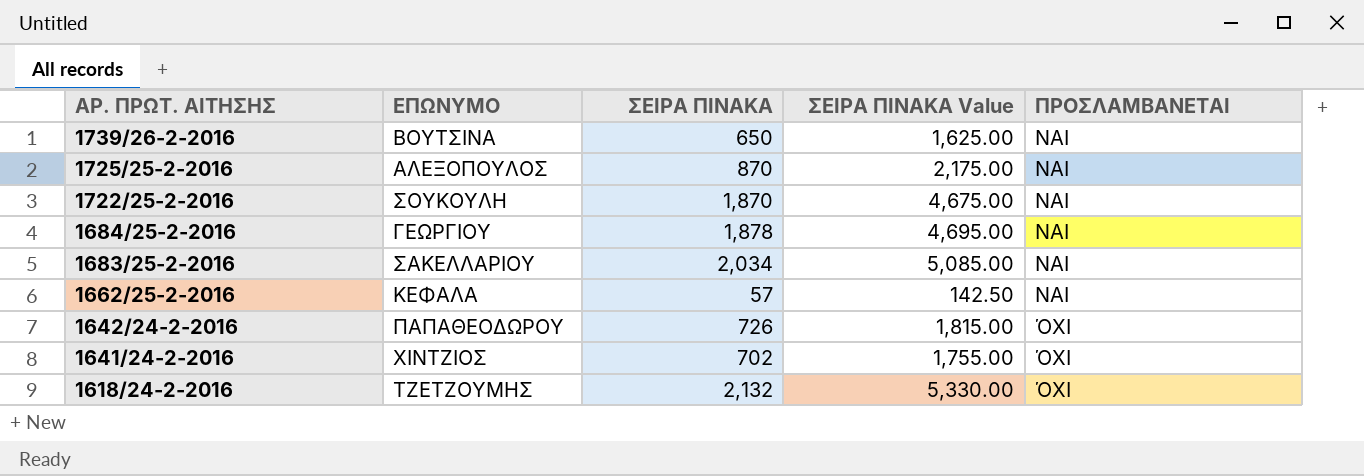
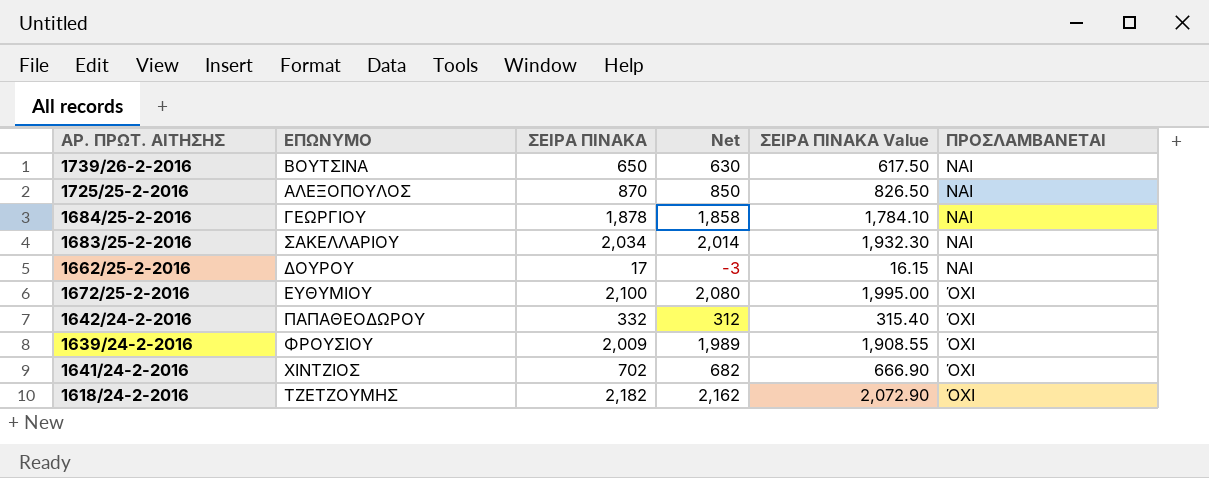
column Net | formula: none -> [ΣΕΙΡΑ ΠΙΝΑΚΑ] - 20
column ΣΕΙΡΑ ΠΙΝΑΚΑ Value | formula: [ΣΕΙΡΑ ΠΙΝΑΚΑ] * 2.5 -> [ΣΕΙΡΑ ΠΙΝΑΚΑ] * 0.95
row 1722/25-2-2016: ΣΟΥΚΟΥΛΗ | 1,870 | 4,675.00 | ΝΑΙ -> none
1662/25-2-2016 | ΕΠΩΝΥΜΟ: ΚΕΦΑΛΑ -> ΔΟΥΡΟΥ
1662/25-2-2016 | ΣΕΙΡΑ ΠΙΝΑΚΑ: 57 -> 17
row 1672/25-2-2016: none -> ΕΥΘΥΜΙΟΥ | 2,100 | 2,080 | 1,995.00 | ΌΧΙ
1642/24-2-2016 | ΣΕΙΡΑ ΠΙΝΑΚΑ: 726 -> 332
row 1639/24-2-2016: none -> ΦΡΟΥΣΙΟΥ | 2,009 | 1,989 | 1,908.55 | ΌΧΙ
1618/24-2-2016 | ΣΕΙΡΑ ΠΙΝΑΚΑ: 2,132 -> 2,182

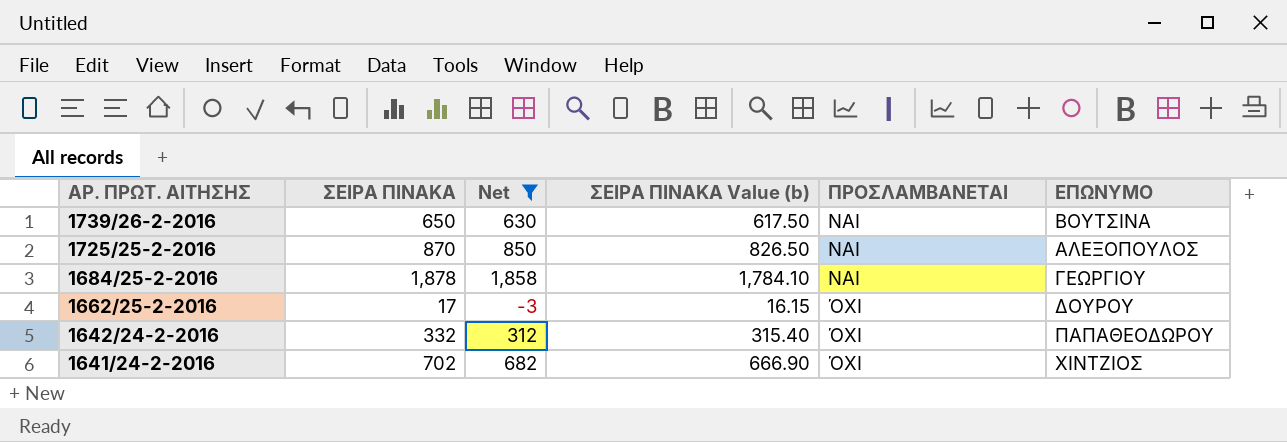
filter: none -> Net <= 1,858
column name: ΣΕΙΡΑ ΠΙΝΑΚΑ Value -> ΣΕΙΡΑ ΠΙΝΑΚΑ Value (b)
column ΕΠΩΝΥΜΟ | position: 2 -> 6
1662/25-2-2016 | ΠΡΟΣΛΑΜΒΑΝΕΤΑΙ: ΝΑΙ -> ΌΧΙ

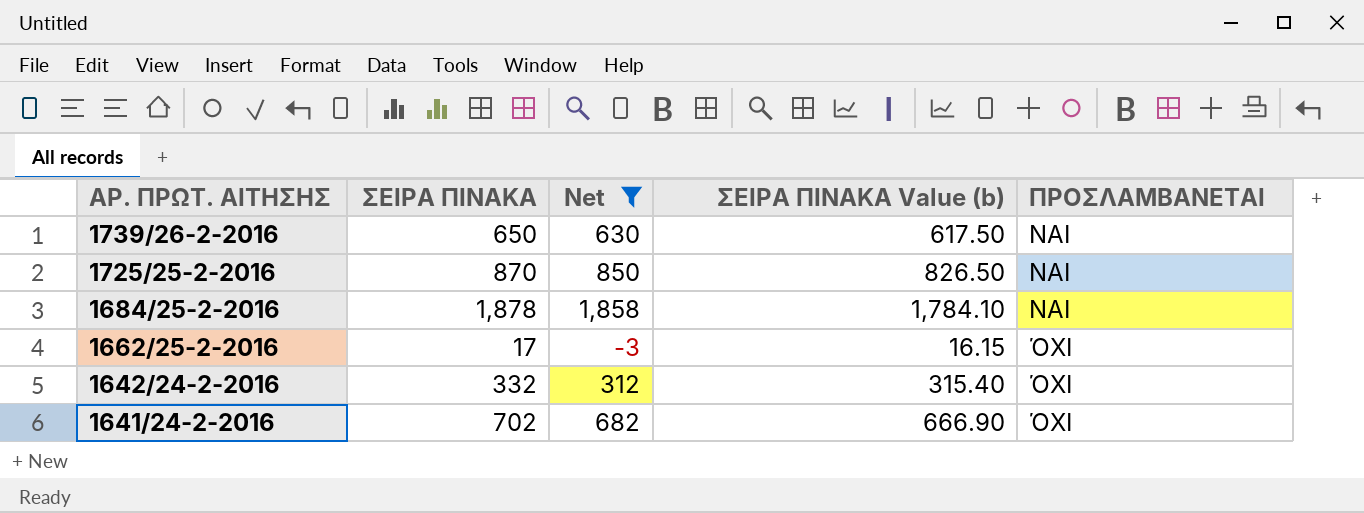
column ΕΠΩΝΥΜΟ | position: 6 -> none

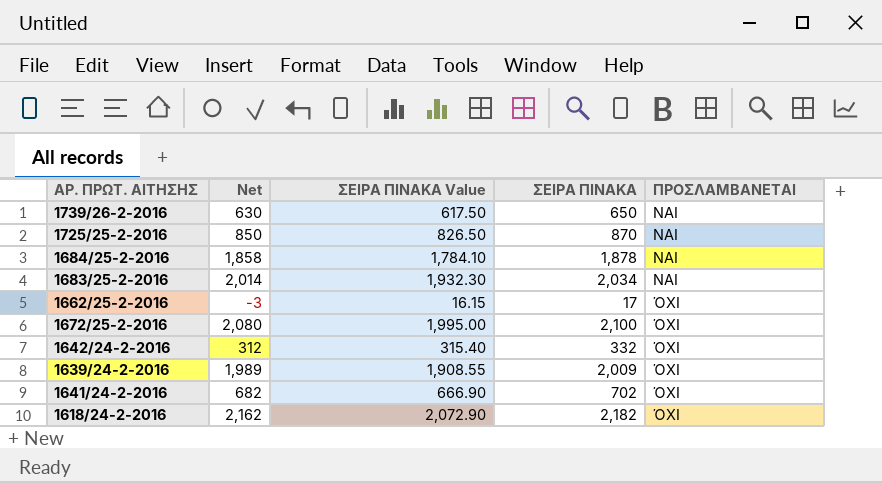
filter: Net <= 1,858 -> none
column name: ΣΕΙΡΑ ΠΙΝΑΚΑ Value (b) -> ΣΕΙΡΑ ΠΙΝΑΚΑ Value
column ΣΕΙΡΑ ΠΙΝΑΚΑ | position: 2 -> 4

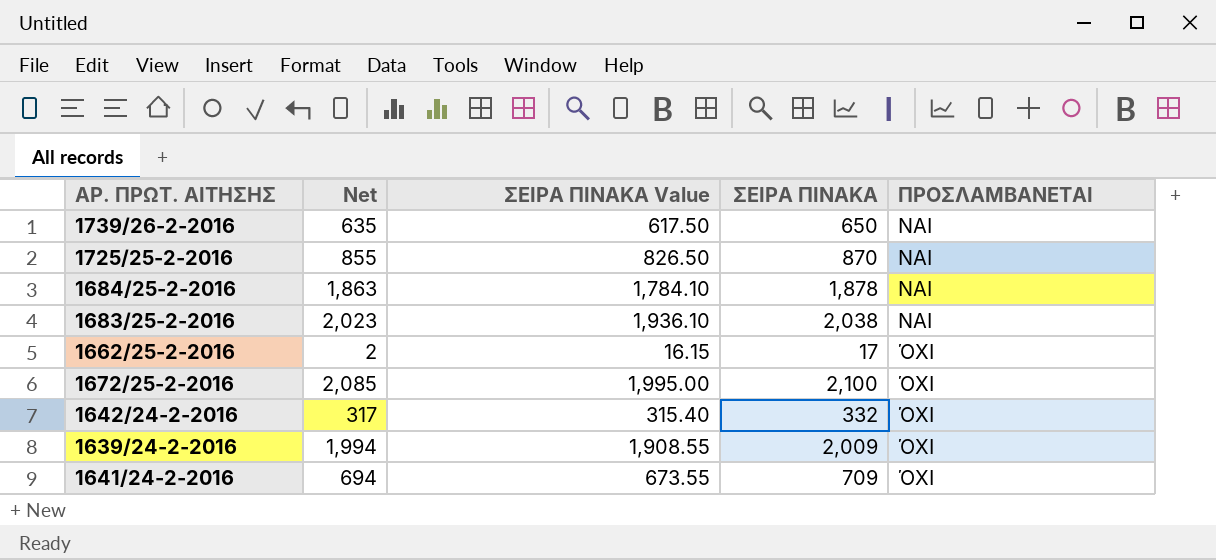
column Net | formula: [ΣΕΙΡΑ ΠΙΝΑΚΑ] - 20 -> [ΣΕΙΡΑ ΠΙΝΑΚΑ] - 15
row 1618/24-2-2016: 2,162 | 2,072.90 | 2,182 | ΌΧΙ -> none
1683/25-2-2016 | ΣΕΙΡΑ ΠΙΝΑΚΑ Value: 1,932.30 -> 1,936.10
1683/25-2-2016 | ΣΕΙΡΑ ΠΙΝΑΚΑ: 2,034 -> 2,038
1641/24-2-2016 | ΣΕΙΡΑ ΠΙΝΑΚΑ Value: 666.90 -> 673.55
1641/24-2-2016 | ΣΕΙΡΑ ΠΙΝΑΚΑ: 702 -> 709

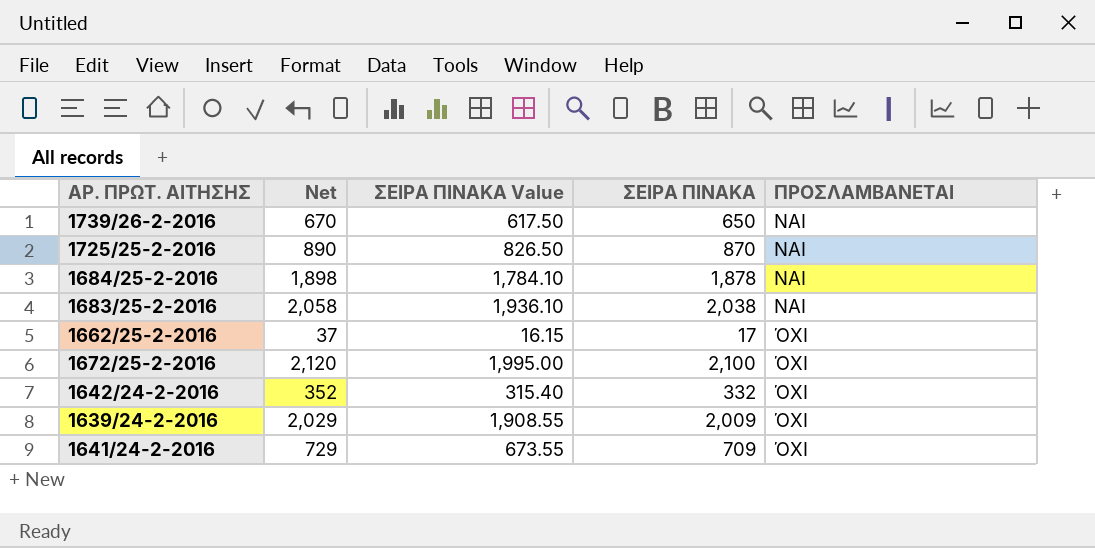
column Net | formula: [ΣΕΙΡΑ ΠΙΝΑΚΑ] - 15 -> [ΣΕΙΡΑ ΠΙΝΑΚΑ] + 20

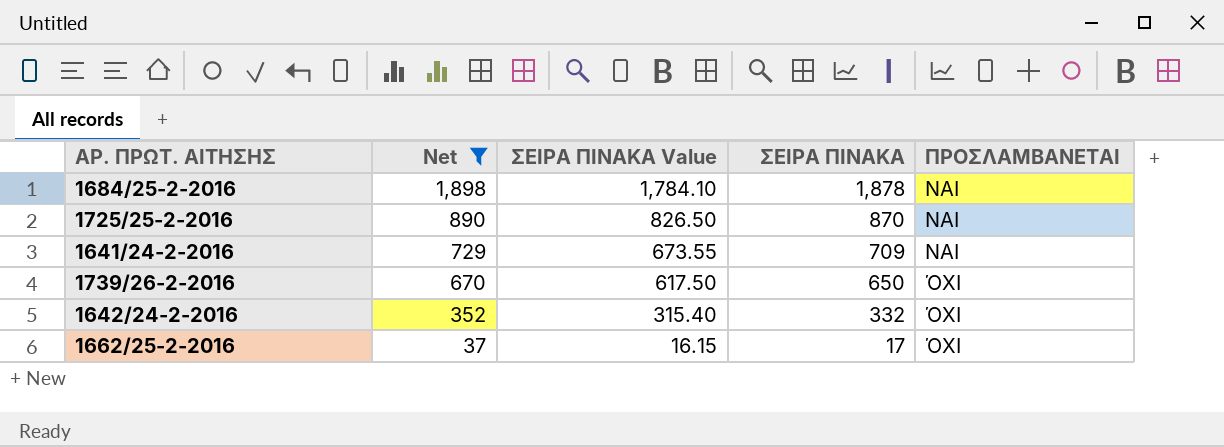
filter: none -> Net <= 1,898
row order: ΠΡΟΣΛΑΜΒΑΝΕΤΑΙ ascending -> Net descending
1641/24-2-2016 | ΠΡΟΣΛΑΜΒΑΝΕΤΑΙ: ΌΧΙ -> ΝΑΙ
1739/26-2-2016 | ΠΡΟΣΛΑΜΒΑΝΕΤΑΙ: ΝΑΙ -> ΌΧΙ

